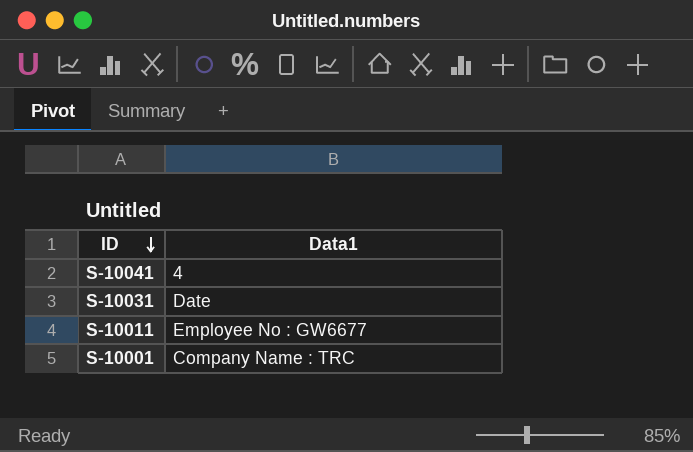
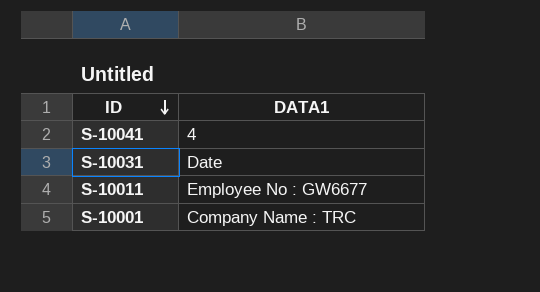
column name: Data1 -> DATA1

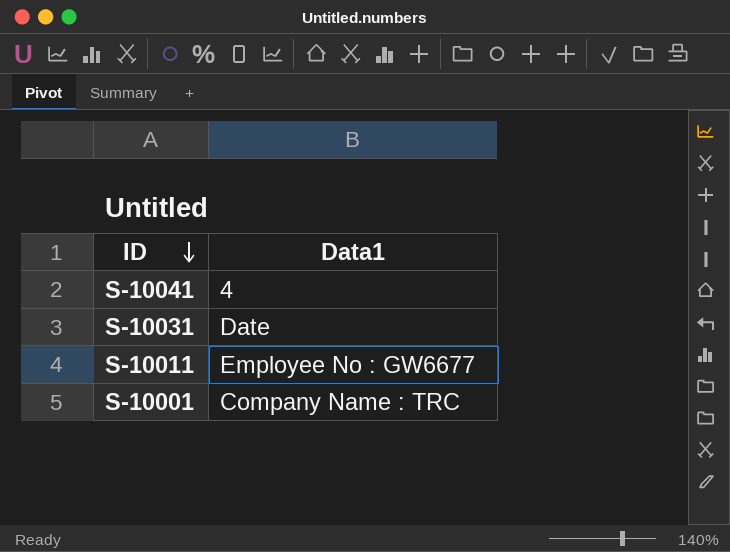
column name: DATA1 -> Data1

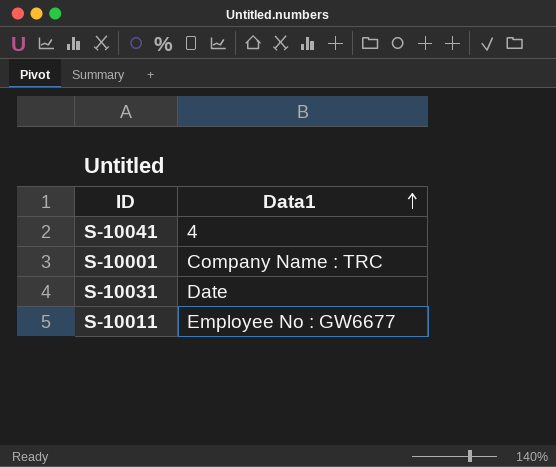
row order: ID descending -> Data1 ascending

